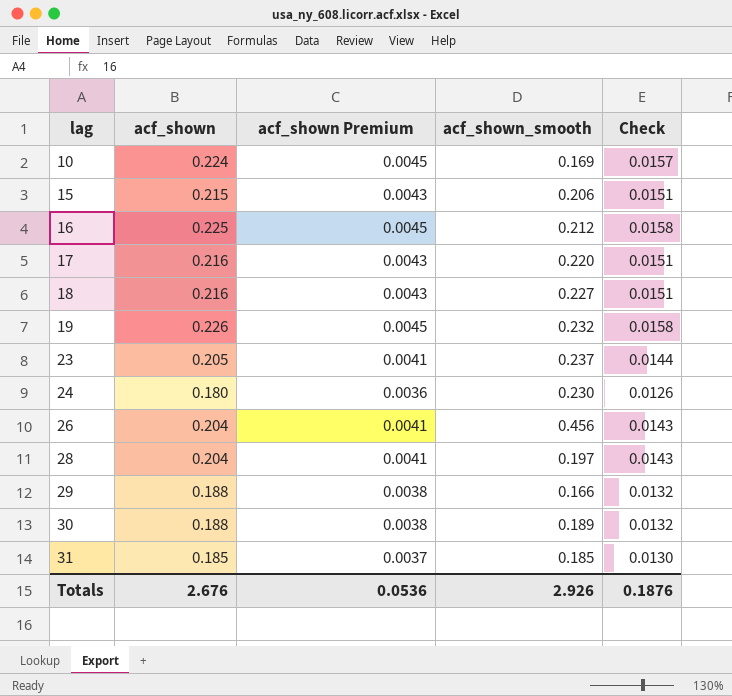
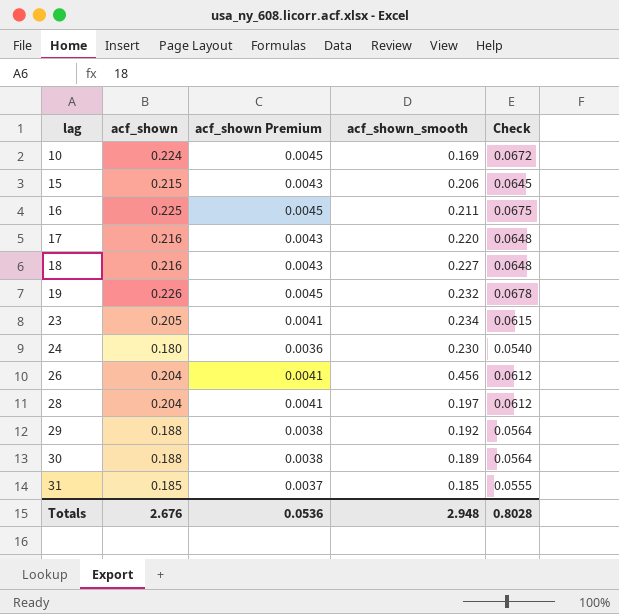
column Check | formula: [acf_shown] * 0.07 -> [acf_shown] * 0.3
16 | acf_shown_smooth: 0.212 -> 0.211
23 | acf_shown_smooth: 0.237 -> 0.234
29 | acf_shown_smooth: 0.166 -> 0.192
Totals | acf_shown_smooth: 2.926 -> 2.948
Totals | Check: 0.1876 -> 0.8028

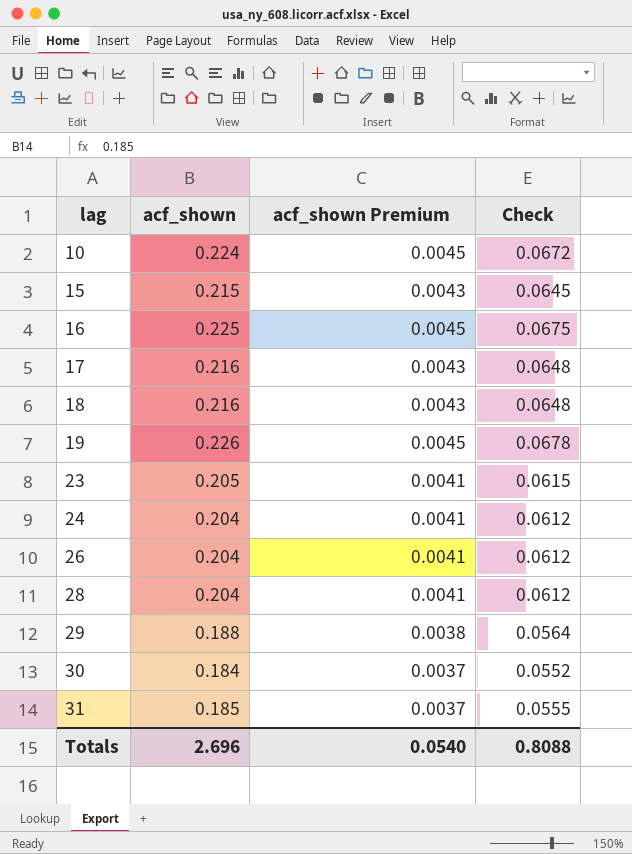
column acf_shown_smooth | position: 4 -> none
24 | acf_shown: 0.180 -> 0.204
24 | acf_shown Premium: 0.0036 -> 0.0041
24 | Check: 0.0540 -> 0.0612
30 | acf_shown: 0.188 -> 0.184
30 | acf_shown Premium: 0.0038 -> 0.0037
30 | Check: 0.0564 -> 0.0552
Totals | acf_shown: 2.676 -> 2.696
Totals | acf_shown Premium: 0.0536 -> 0.0540
Totals | Check: 0.8028 -> 0.8088

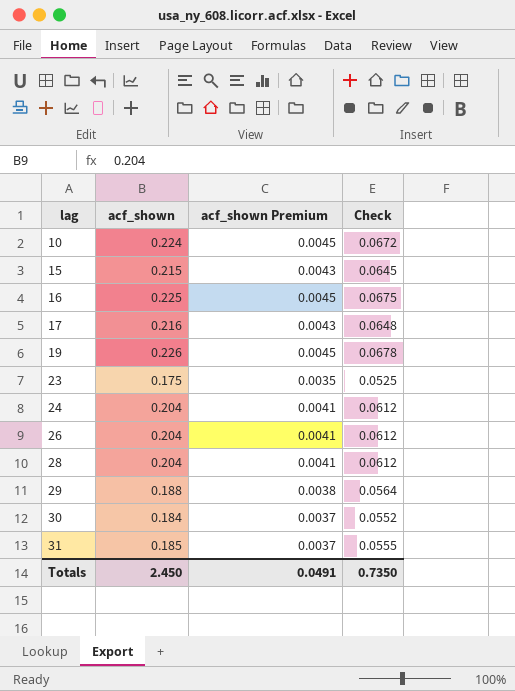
row 18: 0.216 | 0.0043 | 0.0648 -> none
23 | acf_shown: 0.205 -> 0.175
23 | acf_shown Premium: 0.0041 -> 0.0035
23 | Check: 0.0615 -> 0.0525
Totals | acf_shown: 2.696 -> 2.450
Totals | acf_shown Premium: 0.0540 -> 0.0491
Totals | Check: 0.8088 -> 0.7350

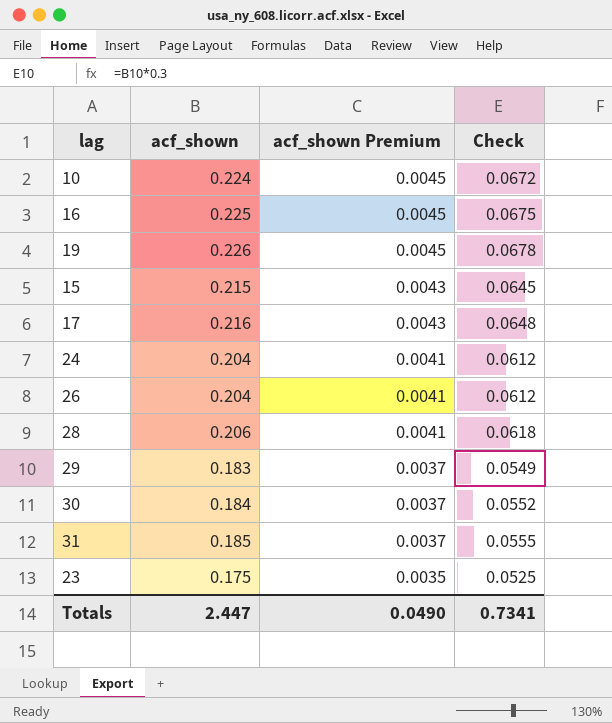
row order: lag ascending -> acf_shown Premium descending
28 | acf_shown: 0.204 -> 0.206
28 | Check: 0.0612 -> 0.0618
29 | acf_shown: 0.188 -> 0.183
29 | acf_shown Premium: 0.0038 -> 0.0037
29 | Check: 0.0564 -> 0.0549
Totals | acf_shown: 2.450 -> 2.447
Totals | acf_shown Premium: 0.0491 -> 0.0490
Totals | Check: 0.7350 -> 0.7341

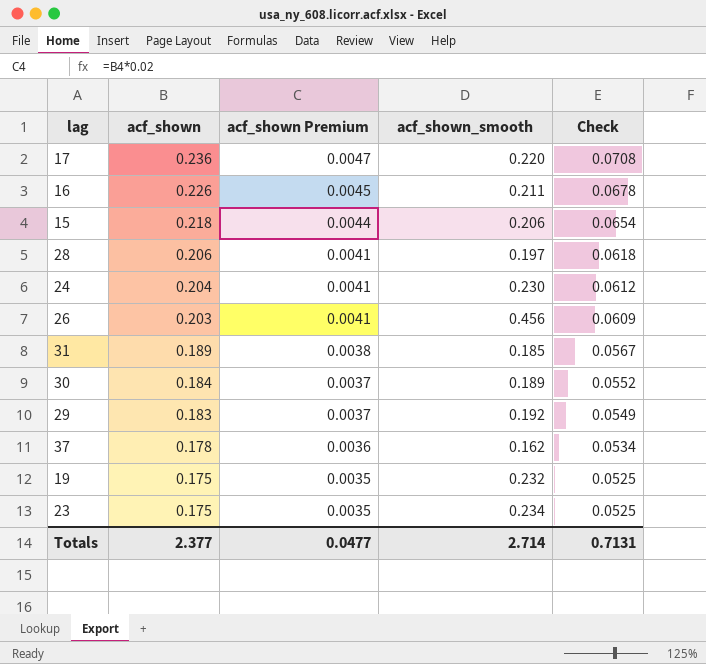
row order: acf_shown Premium descending -> acf_shown descending
column acf_shown_smooth | position: none -> 4
row 10: 0.224 | 0.0045 | 0.0672 -> none
17 | acf_shown: 0.216 -> 0.236
17 | acf_shown Premium: 0.0043 -> 0.0047
17 | Check: 0.0648 -> 0.0708
16 | acf_shown: 0.225 -> 0.226
16 | Check: 0.0675 -> 0.0678
15 | acf_shown: 0.215 -> 0.218
15 | acf_shown Premium: 0.0043 -> 0.0044
15 | Check: 0.0645 -> 0.0654
26 | acf_shown: 0.204 -> 0.203
26 | Check: 0.0612 -> 0.0609
31 | acf_shown: 0.185 -> 0.189
31 | acf_shown Premium: 0.0037 -> 0.0038
31 | Check: 0.0555 -> 0.0567
row 37: none -> 0.178 | 0.0036 | 0.162 | 0.0534
19 | acf_shown: 0.226 -> 0.175
19 | acf_shown Premium: 0.0045 -> 0.0035
19 | Check: 0.0678 -> 0.0525
Totals | acf_shown: 2.447 -> 2.377
Totals | acf_shown Premium: 0.0490 -> 0.0477
Totals | Check: 0.7341 -> 0.7131

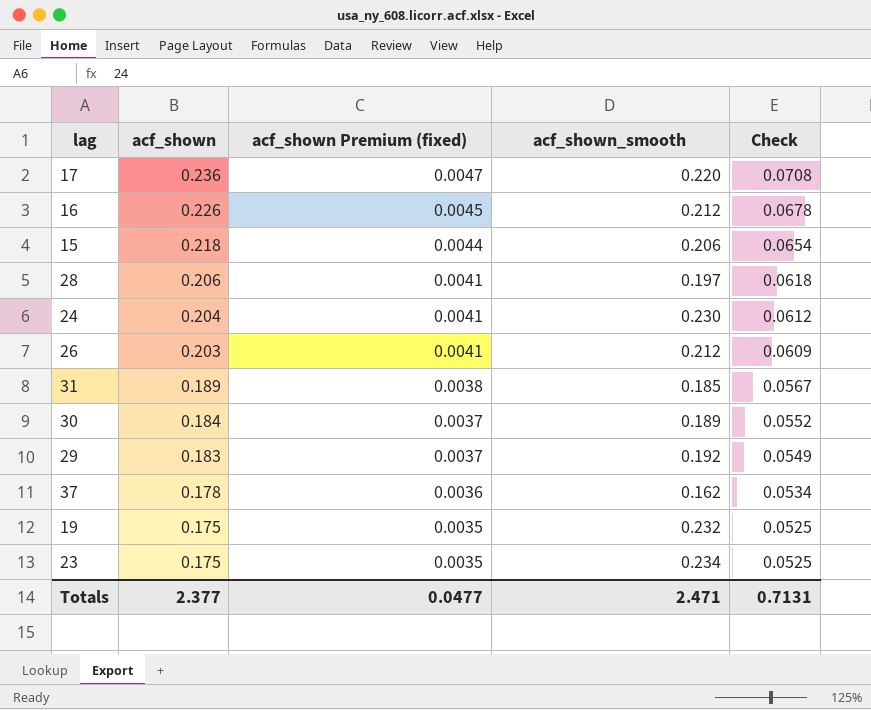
column name: acf_shown Premium -> acf_shown Premium (fixed)
16 | acf_shown_smooth: 0.211 -> 0.212
26 | acf_shown_smooth: 0.456 -> 0.212
Totals | acf_shown_smooth: 2.714 -> 2.471

